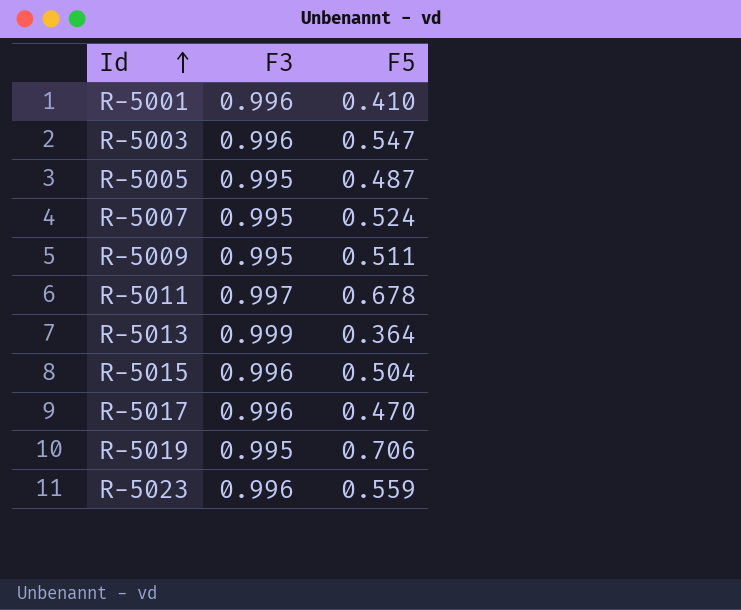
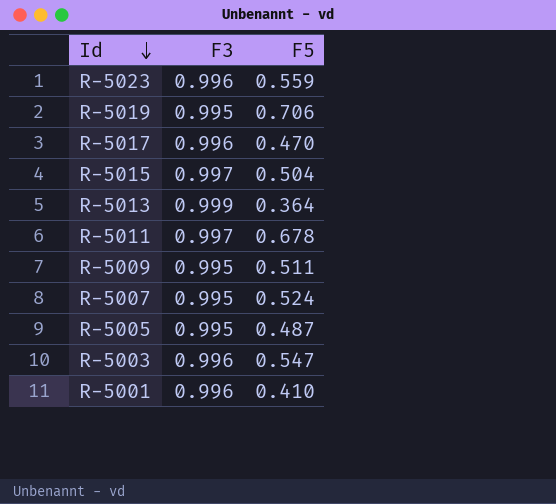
row order: Id ascending -> Id descending
R-5015 | F3: 0.996 -> 0.997

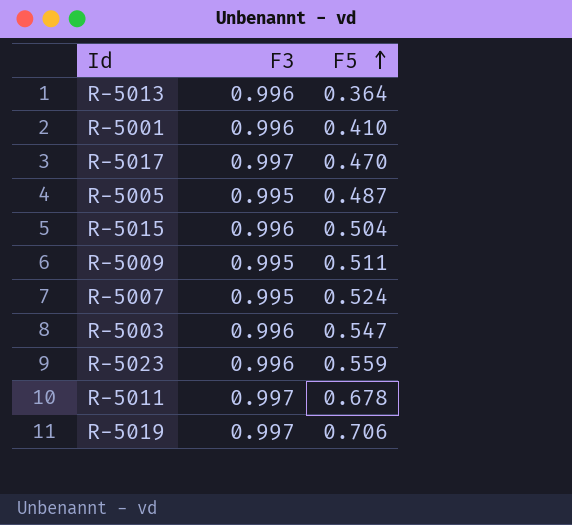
row order: Id descending -> F5 ascending
R-5013 | F3: 0.999 -> 0.996
R-5017 | F3: 0.996 -> 0.997
R-5015 | F3: 0.997 -> 0.996
R-5019 | F3: 0.995 -> 0.997

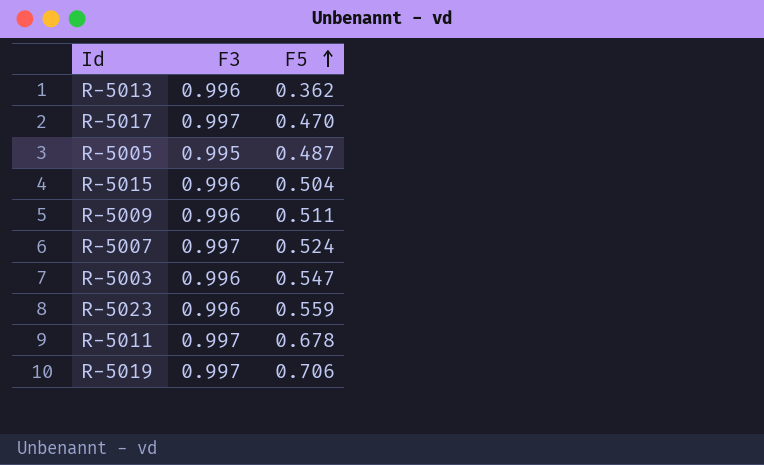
row R-5001: 0.996 | 0.410 -> none
R-5013 | F5: 0.364 -> 0.362
R-5009 | F3: 0.995 -> 0.996
R-5007 | F3: 0.995 -> 0.997

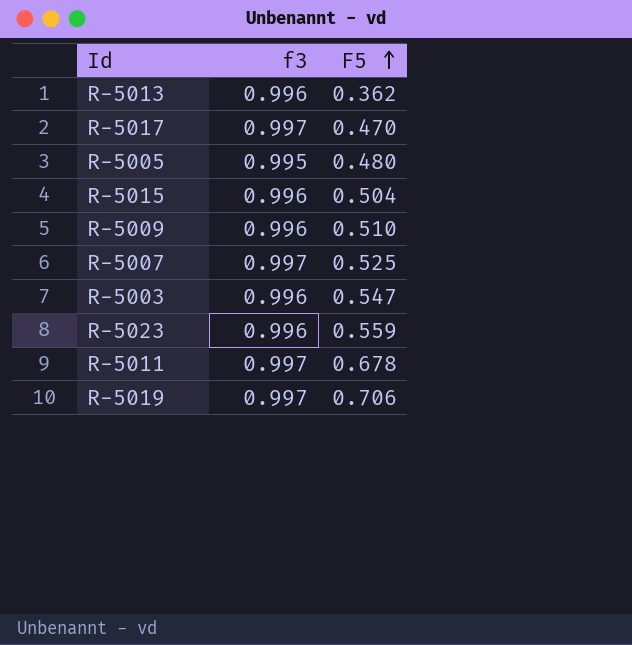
column name: F3 -> f3
R-5005 | F5: 0.487 -> 0.480
R-5009 | F5: 0.511 -> 0.510
R-5007 | F5: 0.524 -> 0.525

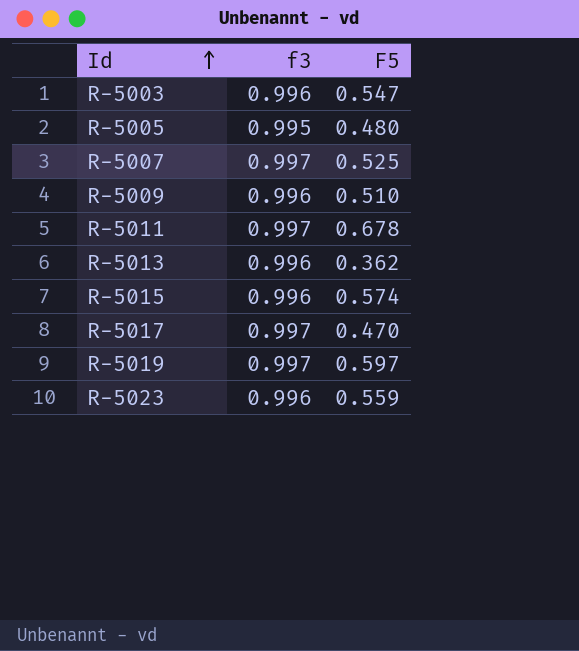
row order: F5 ascending -> Id ascending
R-5015 | F5: 0.504 -> 0.574
R-5019 | F5: 0.706 -> 0.597

